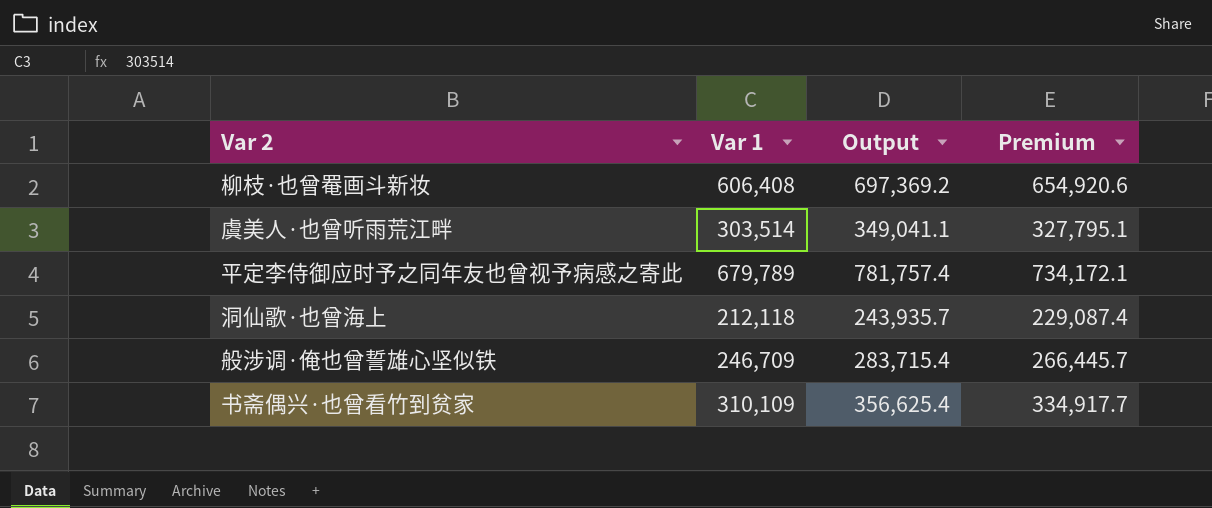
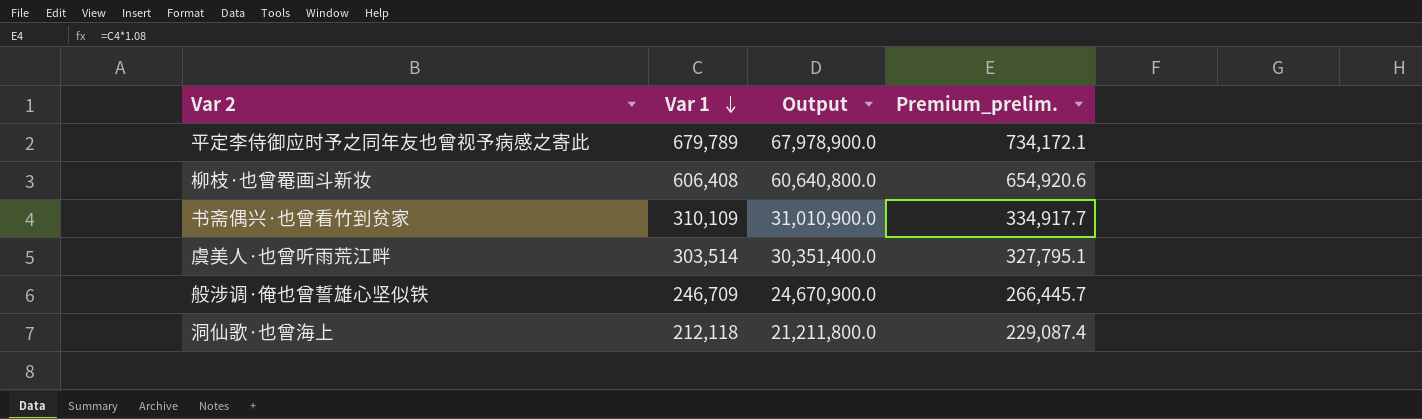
row order: none -> Var 1 descending
column Output | formula: [Var 1] * 1.15 -> [Var 1] * 100
column name: Premium -> Premium_prelim.

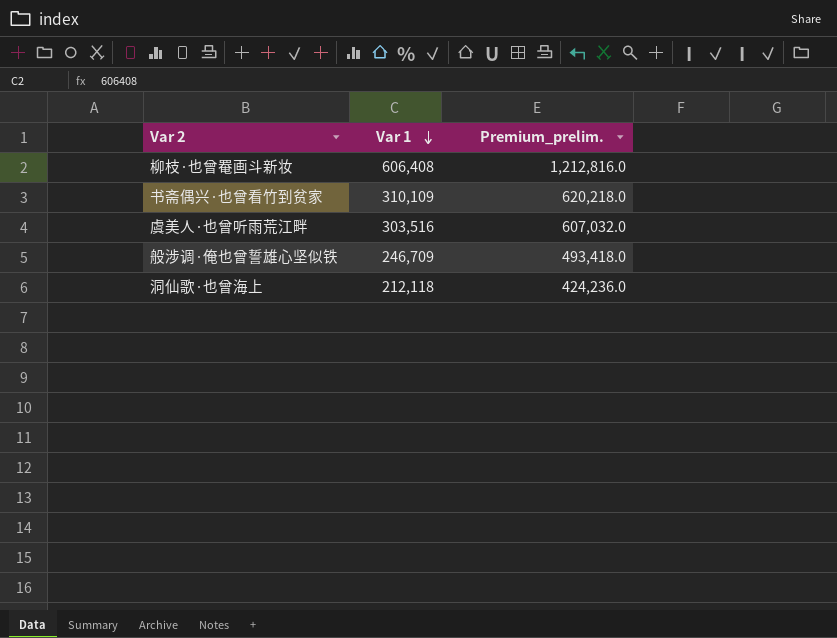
column Output | formula: [Var 1] * 100 -> none
column Premium_prelim. | formula: [Var 1] * 1.08 -> [Var 1] * 2
row 平定李侍御应时予之同年友也曾视予病感之寄此: 679,789 | 67,978,900.0 | 734,172.1 -> none
虞美人·也曾听雨荒江畔 | Var 1: 303,514 -> 303,516

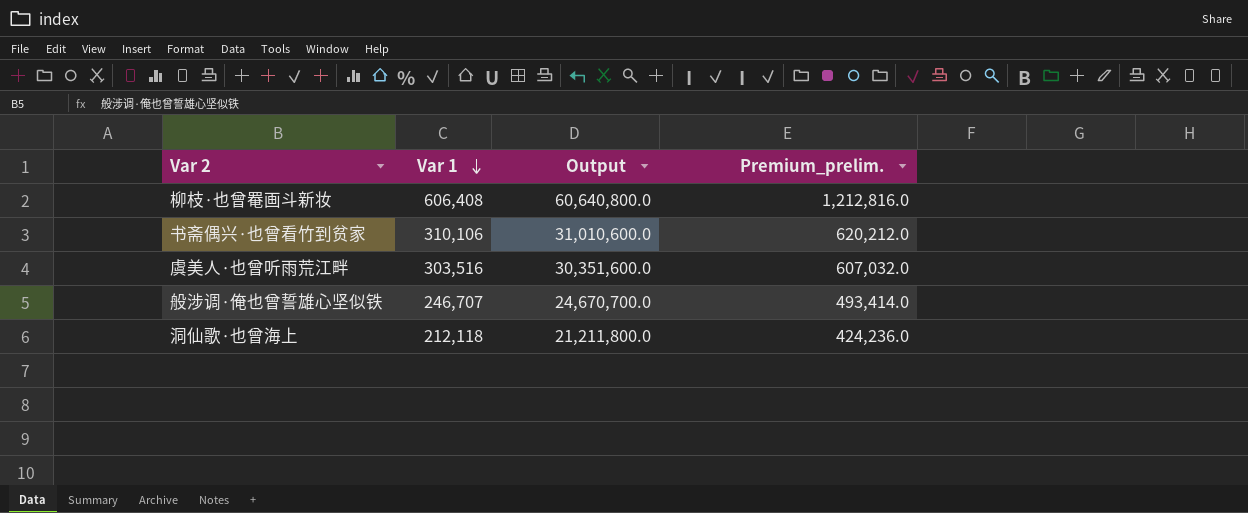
column Output | formula: none -> [Var 1] * 100
书斋偶兴·也曾看竹到贫家 | Var 1: 310,109 -> 310,106
书斋偶兴·也曾看竹到贫家 | Premium_prelim.: 620,218.0 -> 620,212.0
般涉调·俺也曾誓雄心坚似铁 | Var 1: 246,709 -> 246,707
般涉调·俺也曾誓雄心坚似铁 | Premium_prelim.: 493,418.0 -> 493,414.0

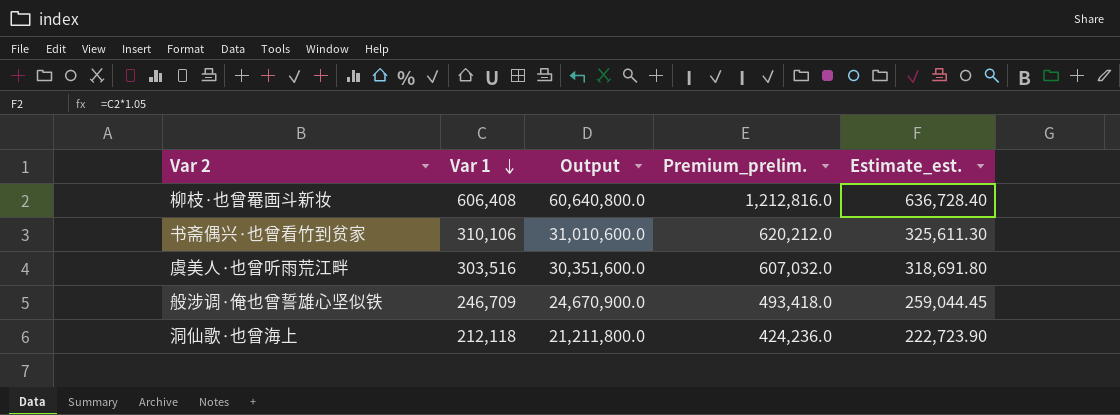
column Estimate_est. | formula: none -> [Var 1] * 1.05
般涉调·俺也曾誓雄心坚似铁 | Var 1: 246,707 -> 246,709
般涉调·俺也曾誓雄心坚似铁 | Output: 24,670,700.0 -> 24,670,900.0
般涉调·俺也曾誓雄心坚似铁 | Premium_prelim.: 493,414.0 -> 493,418.0

